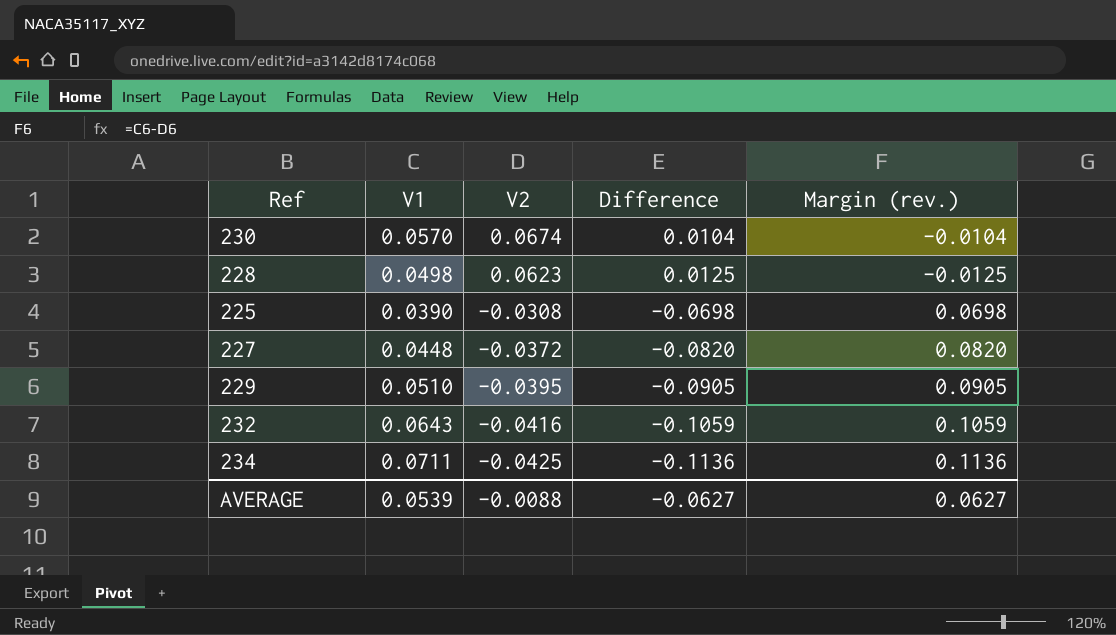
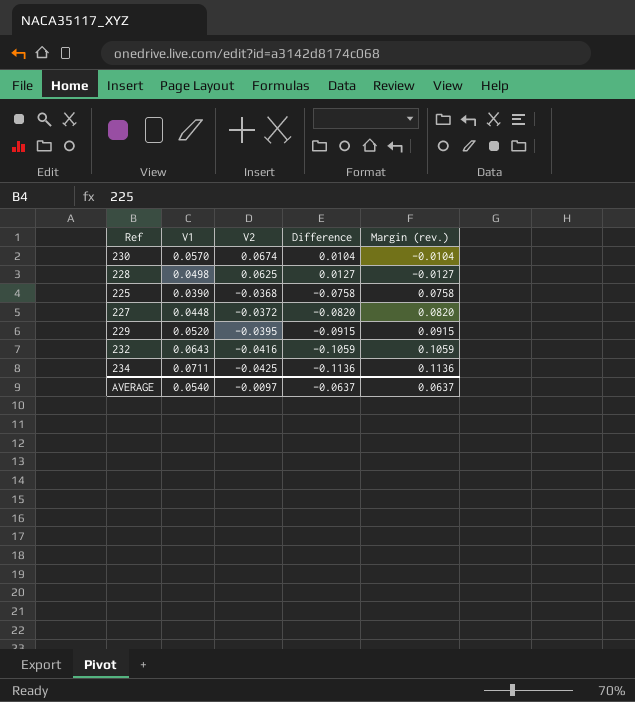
228 | V2: 0.0623 -> 0.0625
228 | Difference: 0.0125 -> 0.0127
228 | Margin (rev.): -0.0125 -> -0.0127
225 | V2: -0.0308 -> -0.0368
225 | Difference: -0.0698 -> -0.0758
225 | Margin (rev.): 0.0698 -> 0.0758
229 | V1: 0.0510 -> 0.0520
229 | Difference: -0.0905 -> -0.0915
229 | Margin (rev.): 0.0905 -> 0.0915
AVERAGE | V1: 0.0539 -> 0.0540
AVERAGE | V2: -0.0088 -> -0.0097
AVERAGE | Difference: -0.0627 -> -0.0637
AVERAGE | Margin (rev.): 0.0627 -> 0.0637

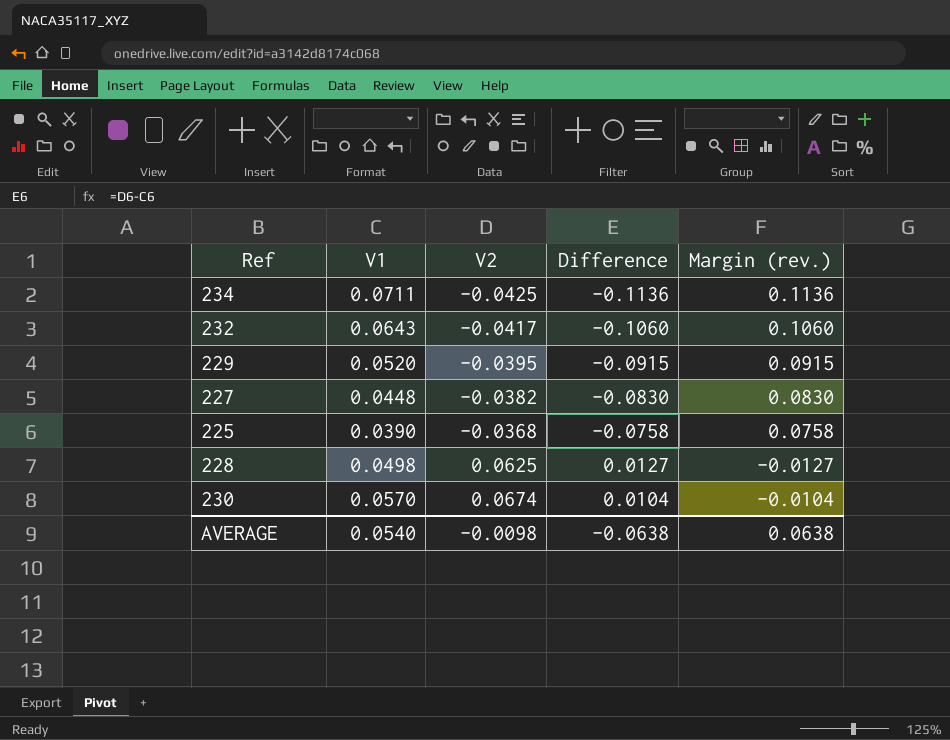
row order: V2 descending -> V2 ascending
232 | V2: -0.0416 -> -0.0417
232 | Difference: -0.1059 -> -0.1060
232 | Margin (rev.): 0.1059 -> 0.1060
227 | V2: -0.0372 -> -0.0382
227 | Difference: -0.0820 -> -0.0830
227 | Margin (rev.): 0.0820 -> 0.0830
AVERAGE | V2: -0.0097 -> -0.0098
AVERAGE | Difference: -0.0637 -> -0.0638
AVERAGE | Margin (rev.): 0.0637 -> 0.0638

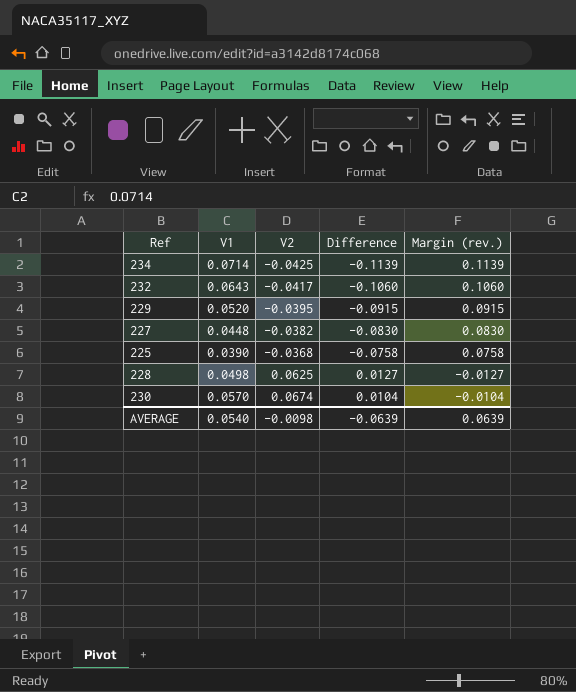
234 | V1: 0.0711 -> 0.0714
234 | Difference: -0.1136 -> -0.1139
234 | Margin (rev.): 0.1136 -> 0.1139
AVERAGE | Difference: -0.0638 -> -0.0639
AVERAGE | Margin (rev.): 0.0638 -> 0.0639

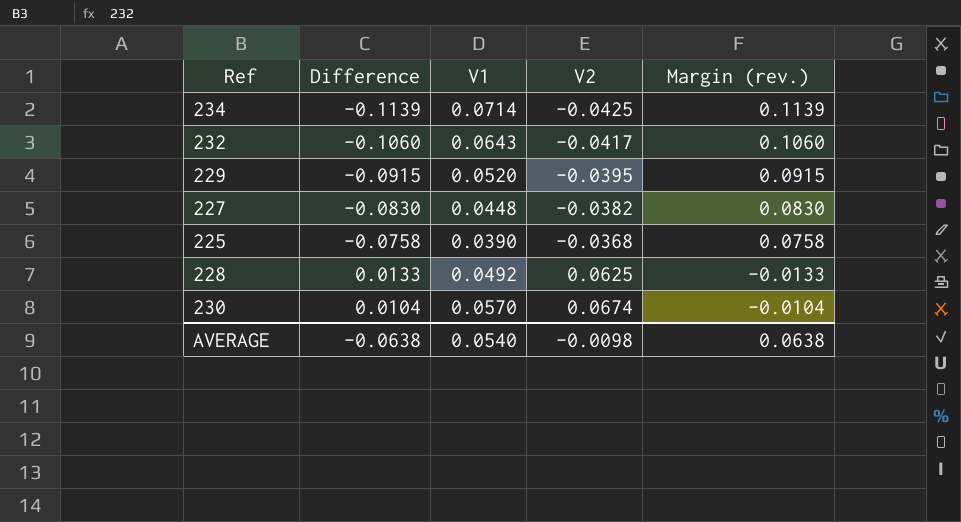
column Difference | position: 4 -> 2
228 | Difference: 0.0127 -> 0.0133
228 | V1: 0.0498 -> 0.0492
228 | Margin (rev.): -0.0127 -> -0.0133
AVERAGE | Difference: -0.0639 -> -0.0638
AVERAGE | Margin (rev.): 0.0639 -> 0.0638

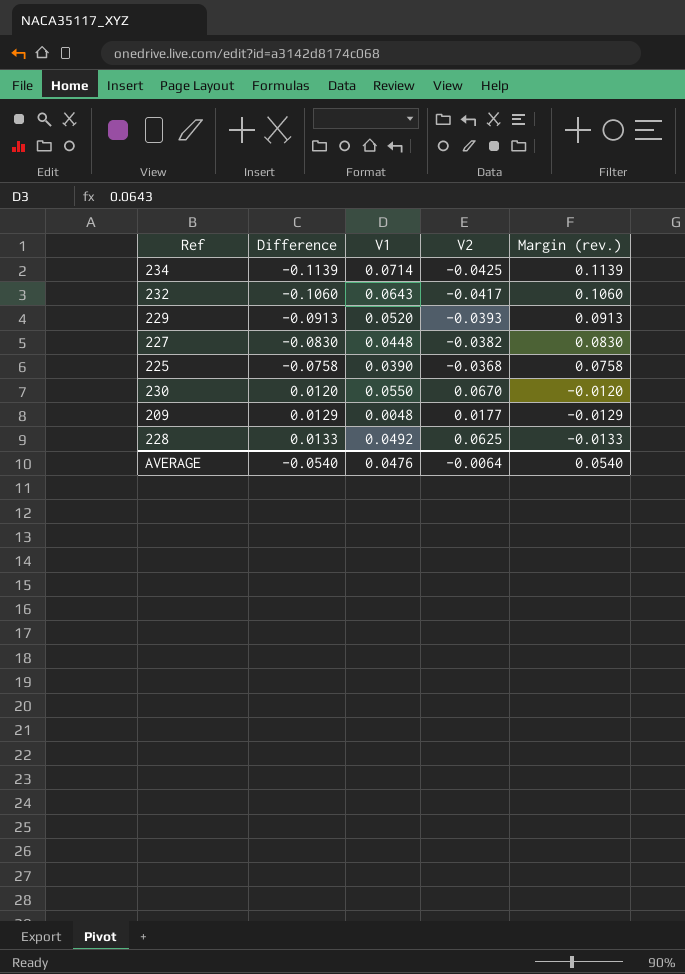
row order: V2 ascending -> Difference ascending
229 | Difference: -0.0915 -> -0.0913
229 | V2: -0.0395 -> -0.0393
229 | Margin (rev.): 0.0915 -> 0.0913
230 | Difference: 0.0104 -> 0.0120
230 | V1: 0.0570 -> 0.0550
230 | V2: 0.0674 -> 0.0670
230 | Margin (rev.): -0.0104 -> -0.0120
row 209: none -> 0.0129 | 0.0048 | 0.0177 | -0.0129
AVERAGE | Difference: -0.0638 -> -0.0540
AVERAGE | V1: 0.0540 -> 0.0476
AVERAGE | V2: -0.0098 -> -0.0064
AVERAGE | Margin (rev.): 0.0638 -> 0.0540

